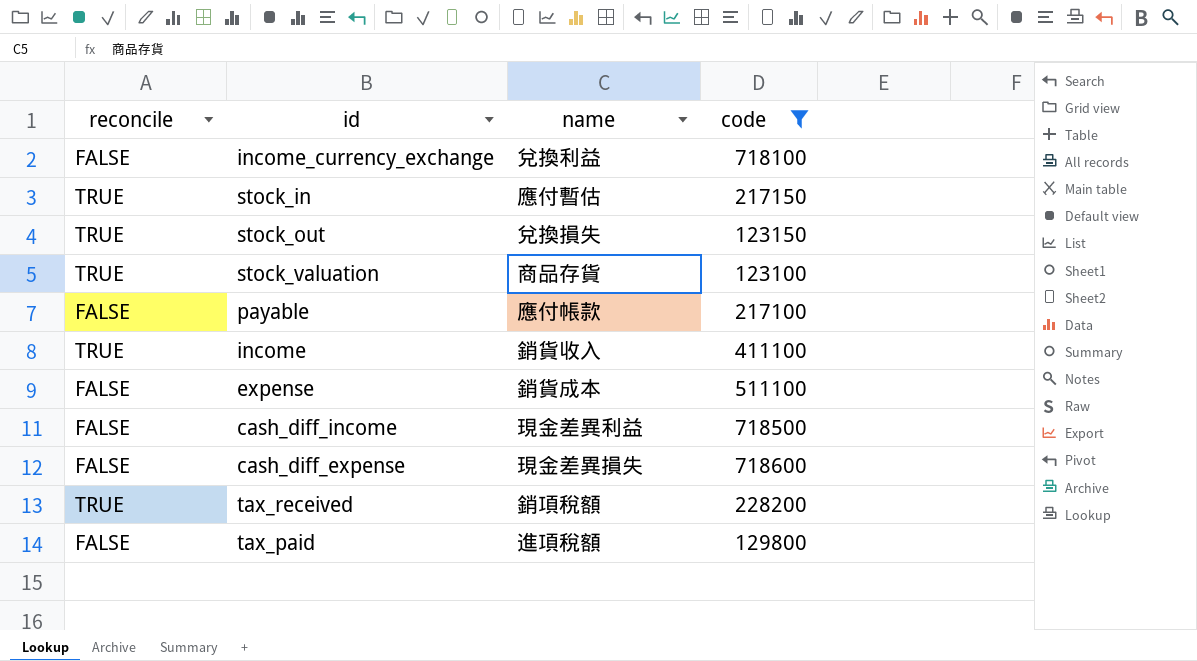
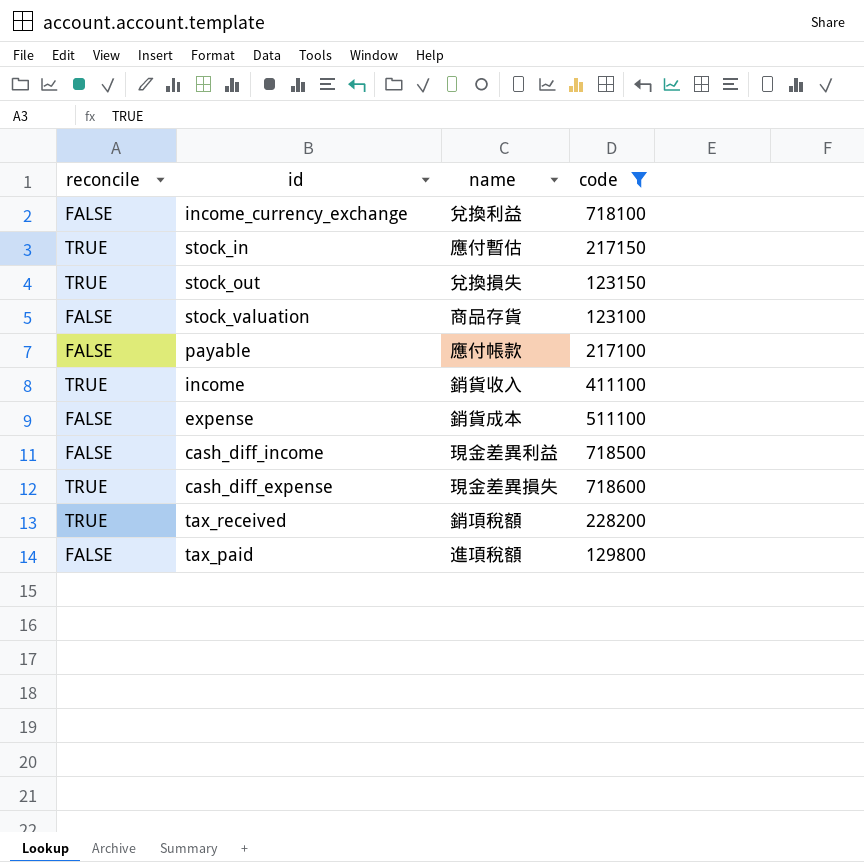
stock_valuation | reconcile: TRUE -> FALSE
cash_diff_expense | reconcile: FALSE -> TRUE

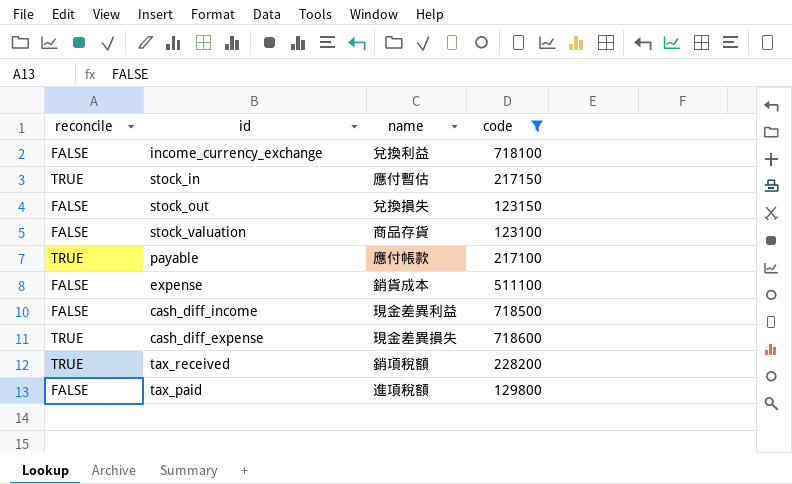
row income: TRUE | 銷貨收入 | 411100 -> none
stock_out | reconcile: TRUE -> FALSE
payable | reconcile: FALSE -> TRUE

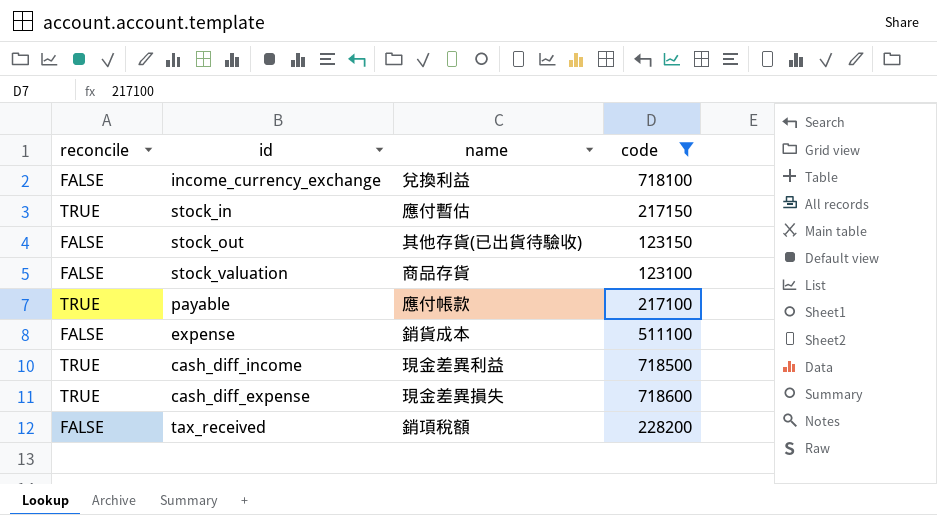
row tax_paid: FALSE | 進項稅額 | 129800 -> none
stock_out | name: 兌換損失 -> 其他存貨(已出貨待驗收)
cash_diff_income | reconcile: FALSE -> TRUE
tax_received | reconcile: TRUE -> FALSE

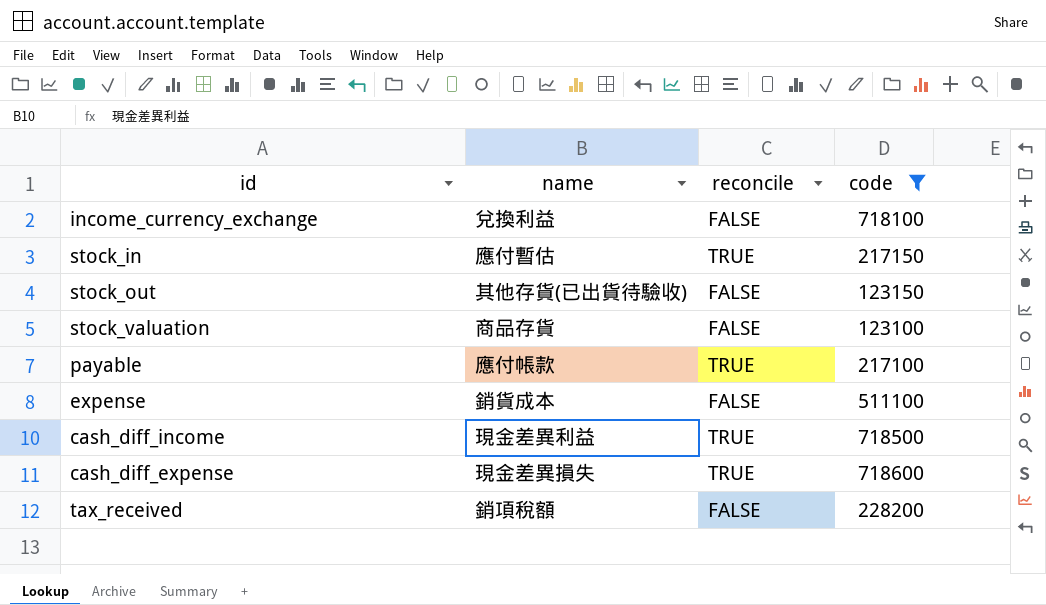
column reconcile | position: 1 -> 3

